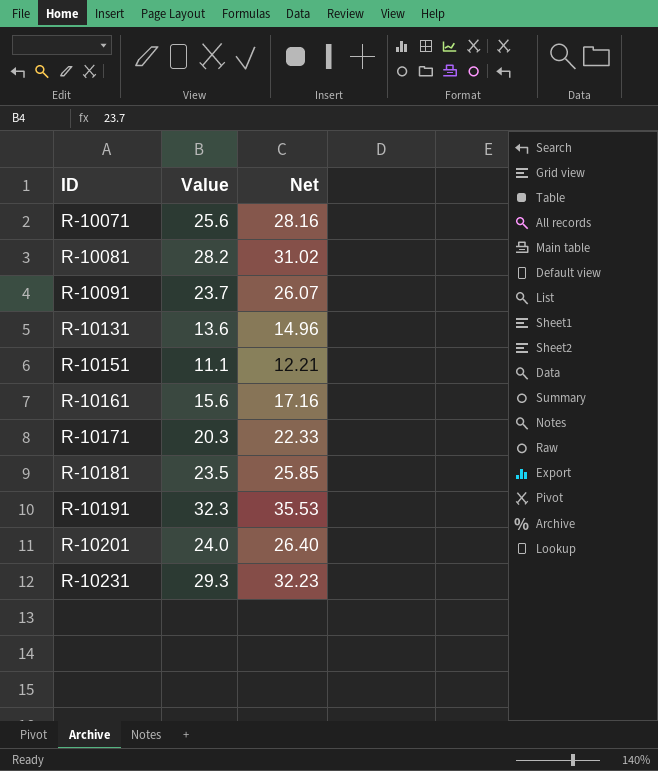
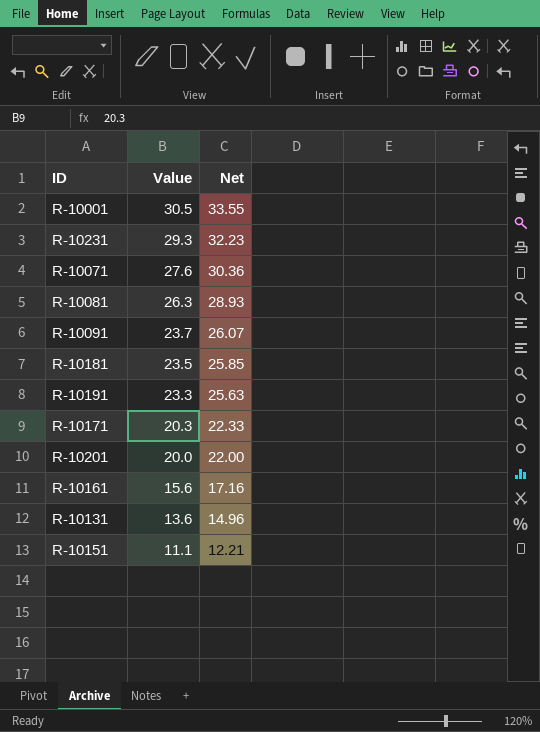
row order: ID ascending -> Value descending
row R-10001: none -> 30.5 | 33.55
R-10071 | Value: 25.6 -> 27.6
R-10071 | Net: 28.16 -> 30.36
R-10081 | Value: 28.2 -> 26.3
R-10081 | Net: 31.02 -> 28.93
R-10191 | Value: 32.3 -> 23.3
R-10191 | Net: 35.53 -> 25.63
R-10201 | Value: 24.0 -> 20.0
R-10201 | Net: 26.40 -> 22.00

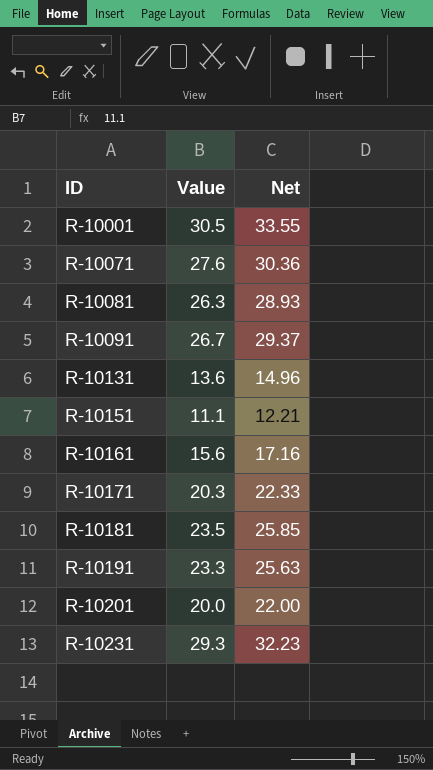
row order: Value descending -> ID ascending
R-10091 | Value: 23.7 -> 26.7
R-10091 | Net: 26.07 -> 29.37

